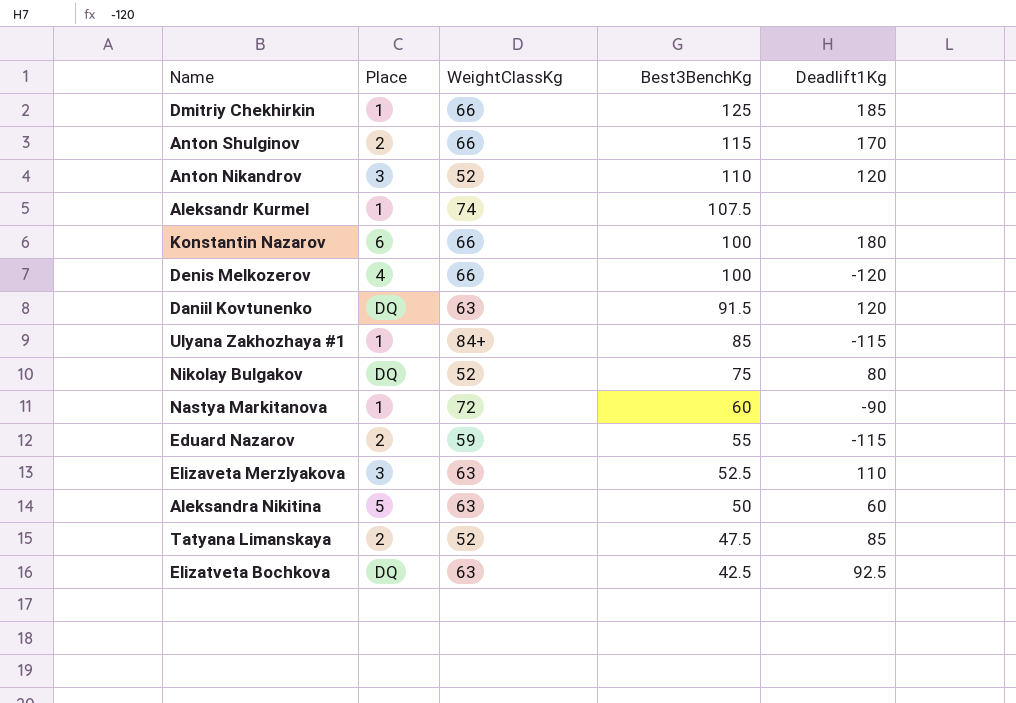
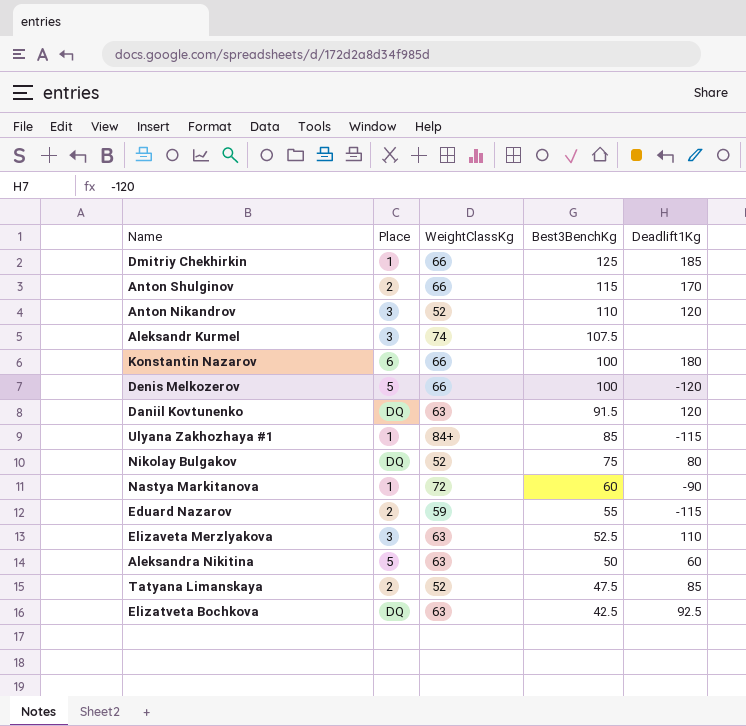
Aleksandr Kurmel | Place: 1 -> 3
Denis Melkozerov | Place: 4 -> 5

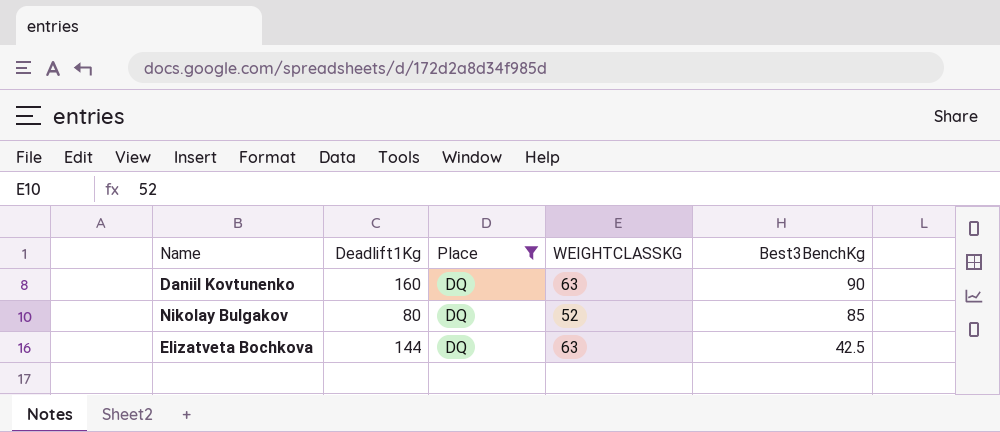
filter: none -> Place = DQ
column Deadlift1Kg | position: 5 -> 2
column name: WeightClassKg -> WEIGHTCLASSKG
Daniil Kovtunenko | Deadlift1Kg: 120 -> 160
Daniil Kovtunenko | Best3BenchKg: 91.5 -> 90
Nikolay Bulgakov | Best3BenchKg: 75 -> 85
Elizatveta Bochkova | Deadlift1Kg: 92.5 -> 144

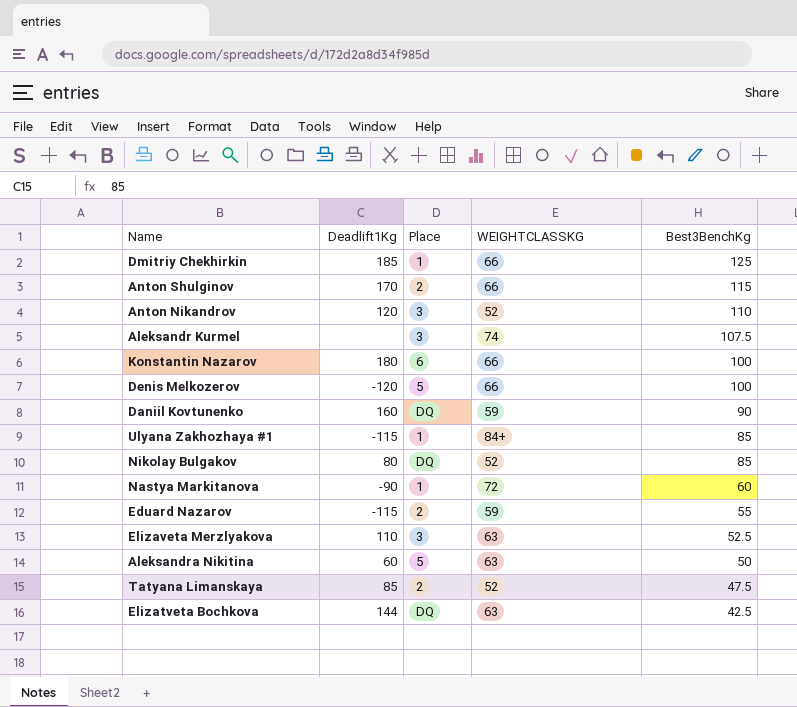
filter: Place = DQ -> none
Daniil Kovtunenko | WEIGHTCLASSKG: 63 -> 59

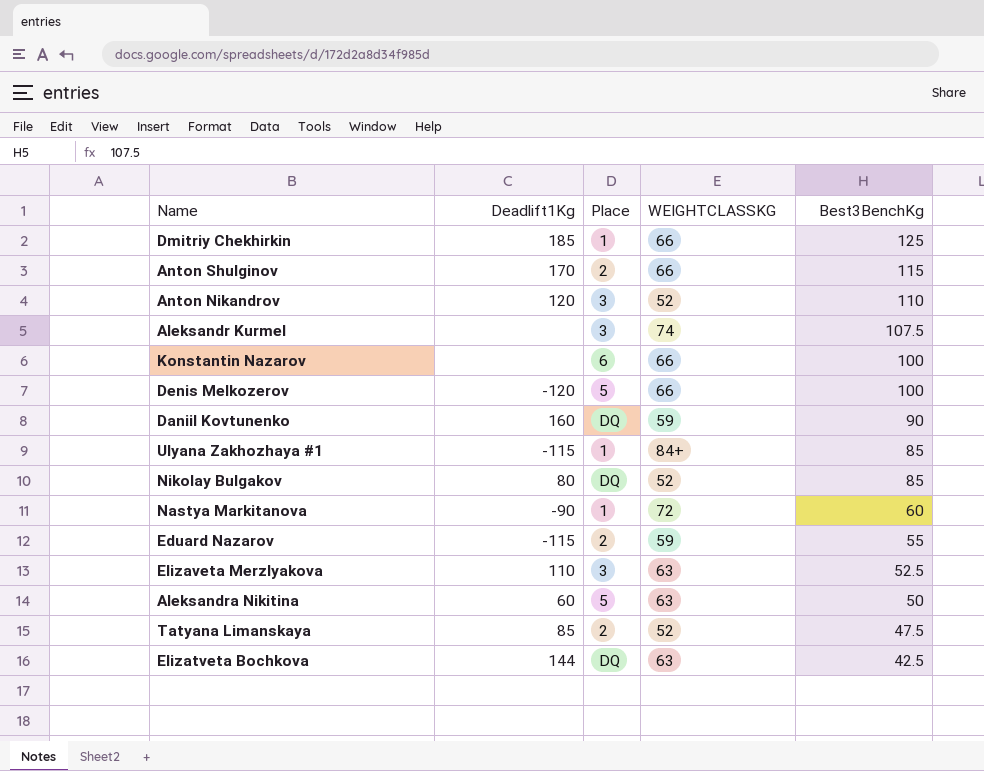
Konstantin Nazarov | Deadlift1Kg: 180 -> none

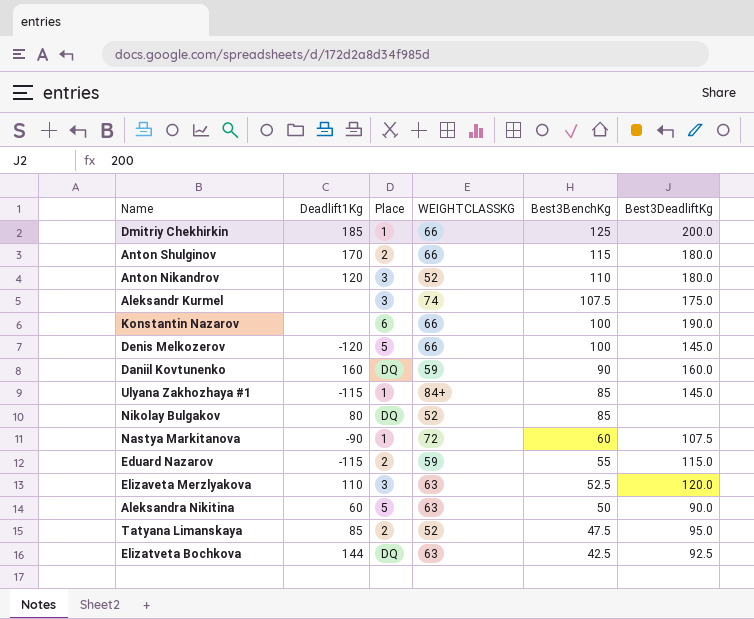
column Best3DeadliftKg | position: none -> 6

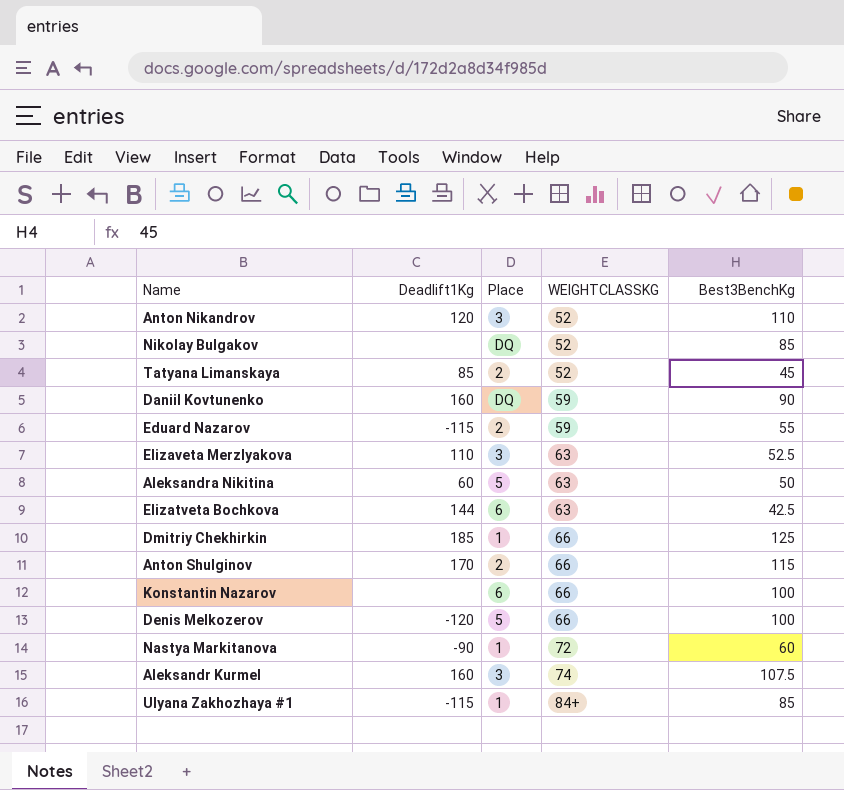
row order: Best3BenchKg descending -> WEIGHTCLASSKG ascending
column Best3DeadliftKg | position: 6 -> none
Nikolay Bulgakov | Deadlift1Kg: 80 -> none
Tatyana Limanskaya | Best3BenchKg: 47.5 -> 45
Elizatveta Bochkova | Place: DQ -> 6
Aleksandr Kurmel | Deadlift1Kg: none -> 160

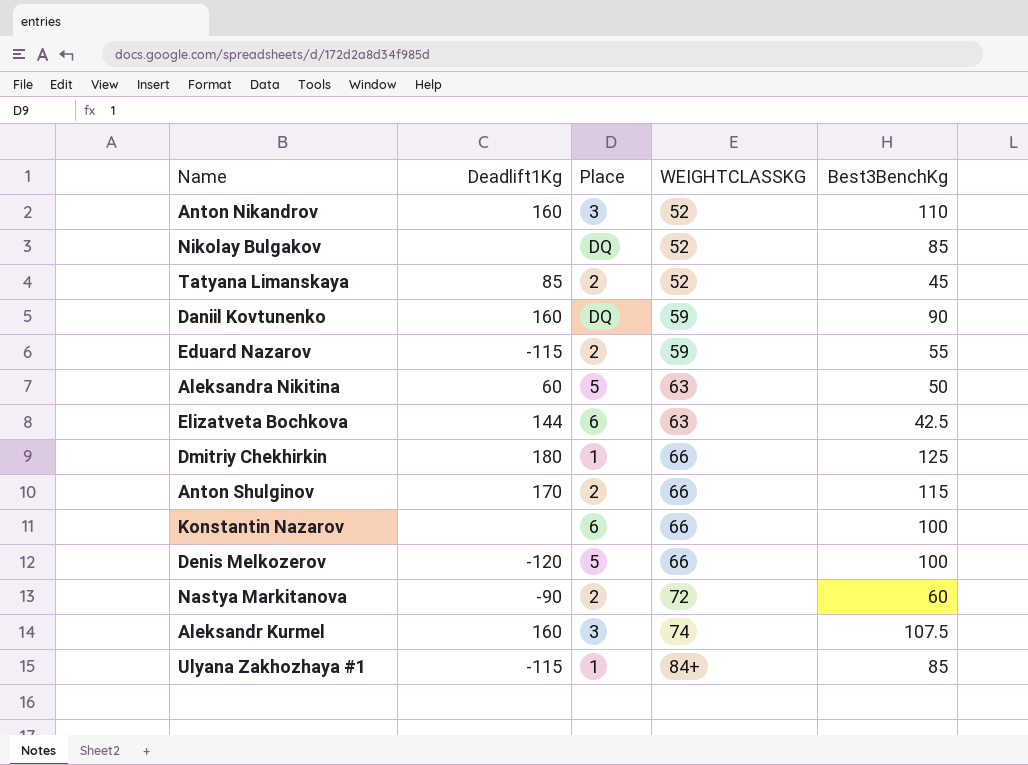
row Elizaveta Merzlyakova: 110 | 3 | 63 | 52.5 -> none
Anton Nikandrov | Deadlift1Kg: 120 -> 160
Dmitriy Chekhirkin | Deadlift1Kg: 185 -> 180
Nastya Markitanova | Place: 1 -> 2

